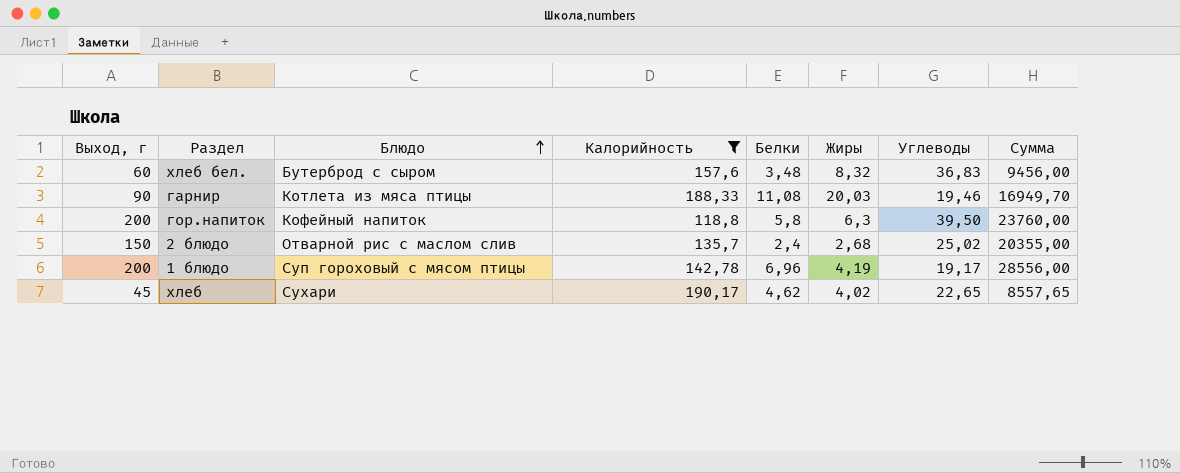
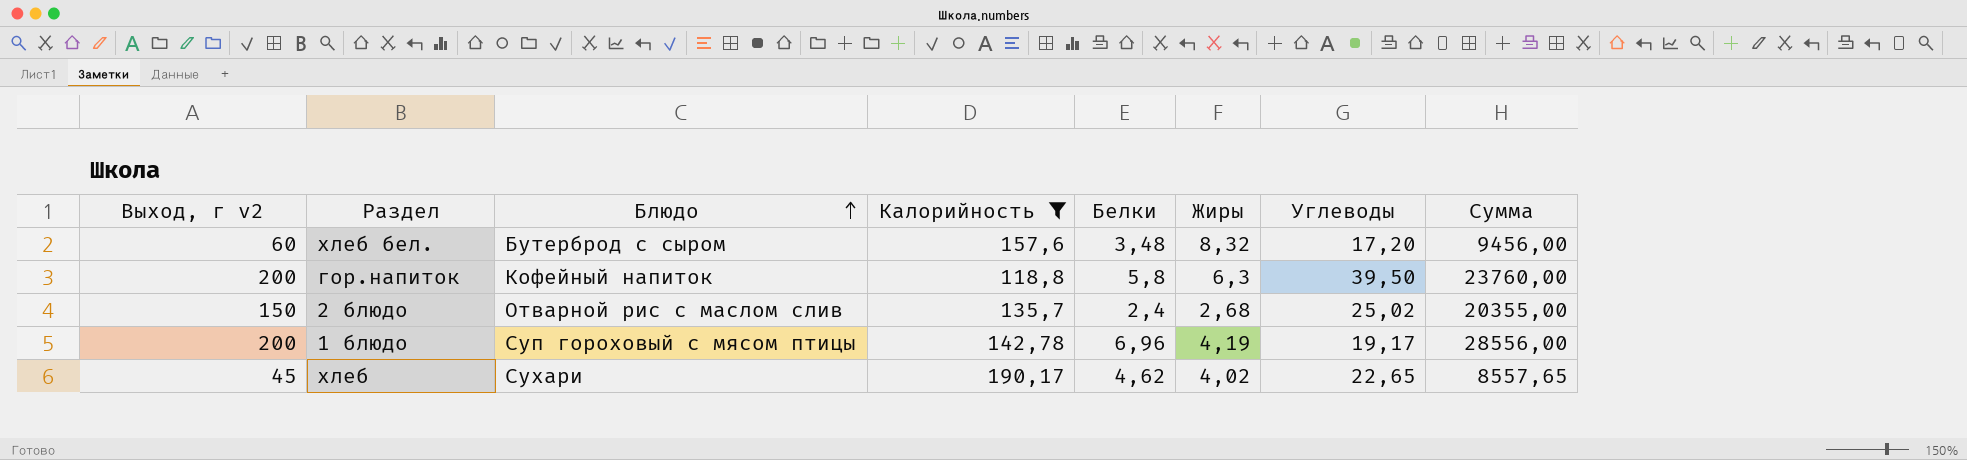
column name: Выход, г -> Выход, г v2
row гарнир: 90 | Котлета из мяса птицы | 188,33 | 11,08 | 20,03 | 19,46 | 16949,70 -> none
хлеб бел. | Углеводы: 36,83 -> 17,20

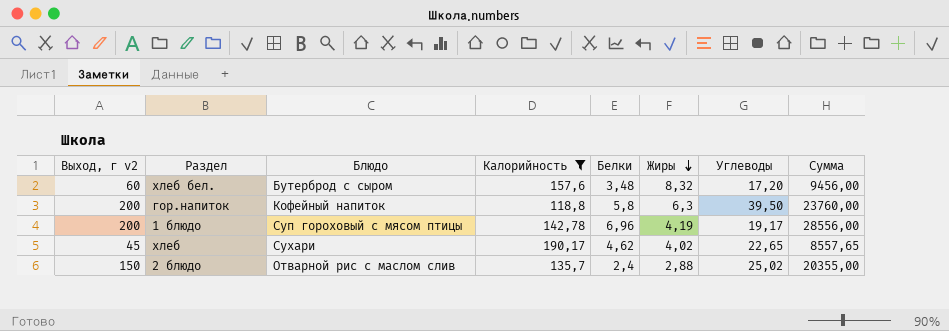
row order: Блюдо ascending -> Жиры descending
2 блюдо | Жиры: 2,68 -> 2,88

